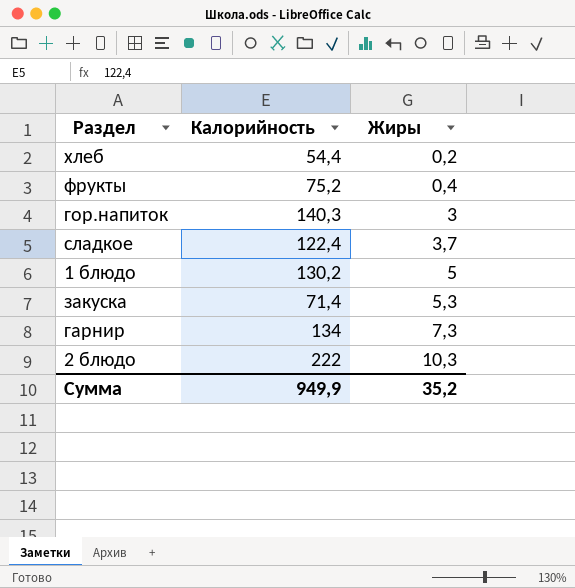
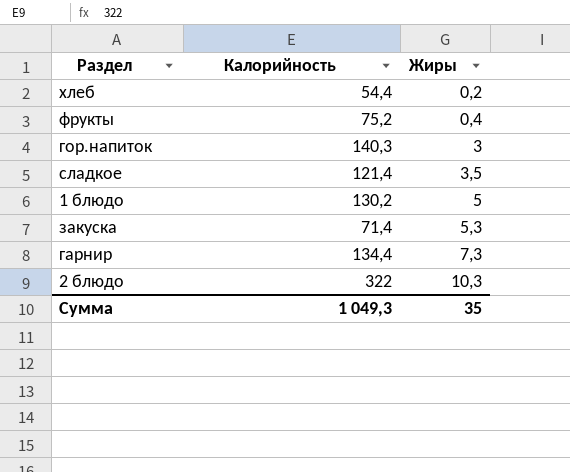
сладкое | Калорийность: 122,4 -> 121,4
сладкое | Жиры: 3,7 -> 3,5
гарнир | Калорийность: 134 -> 134,4
2 блюдо | Калорийность: 222 -> 322
Сумма | Калорийность: 949,9 -> 1 049,3
Сумма | Жиры: 35,2 -> 35

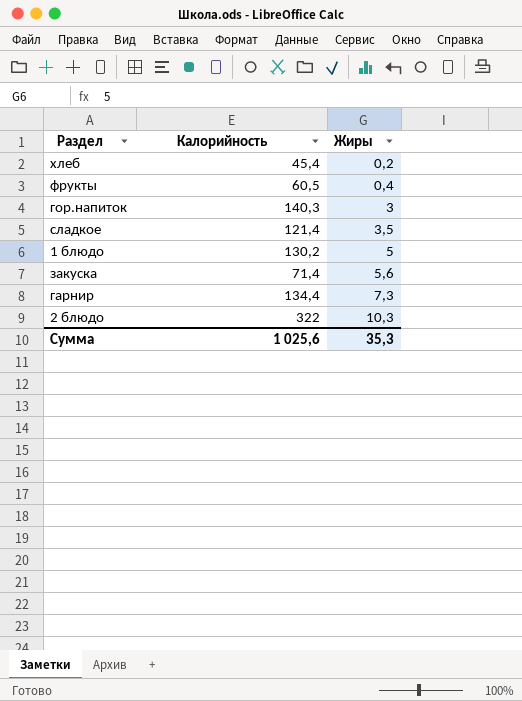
хлеб | Калорийность: 54,4 -> 45,4
фрукты | Калорийность: 75,2 -> 60,5
закуска | Жиры: 5,3 -> 5,6
Сумма | Калорийность: 1 049,3 -> 1 025,6
Сумма | Жиры: 35 -> 35,3

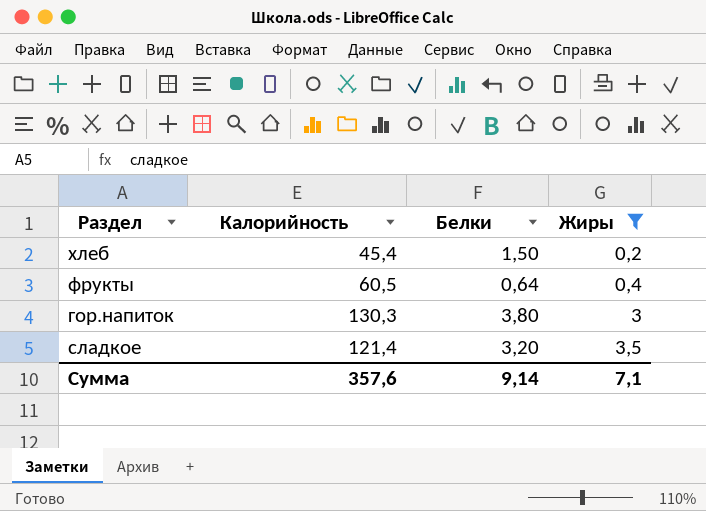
filter: none -> Жиры <= 3,5
column Белки | position: none -> 3
гор.напиток | Калорийность: 140,3 -> 130,3
Сумма | Калорийность: 1 025,6 -> 357,6
Сумма | Жиры: 35,3 -> 7,1

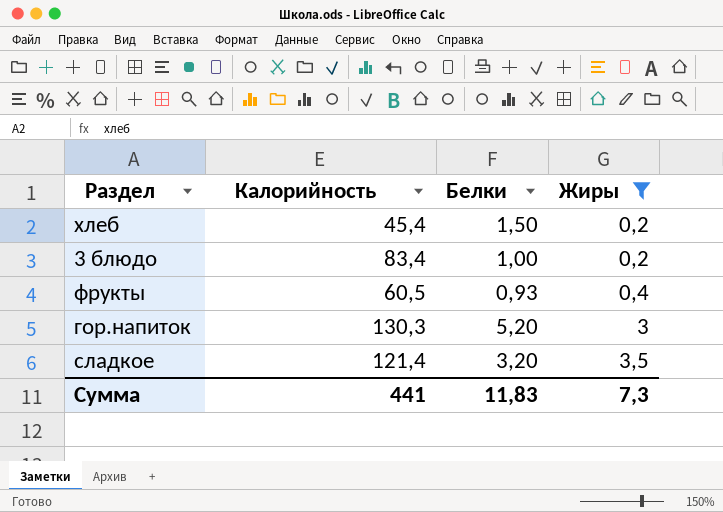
row 3 блюдо: none -> 83,4 | 1,00 | 0,2
фрукты | Белки: 0,64 -> 0,93
гор.напиток | Белки: 3,80 -> 5,20
Сумма | Калорийность: 357,6 -> 441
Сумма | Белки: 9,14 -> 11,83
Сумма | Жиры: 7,1 -> 7,3

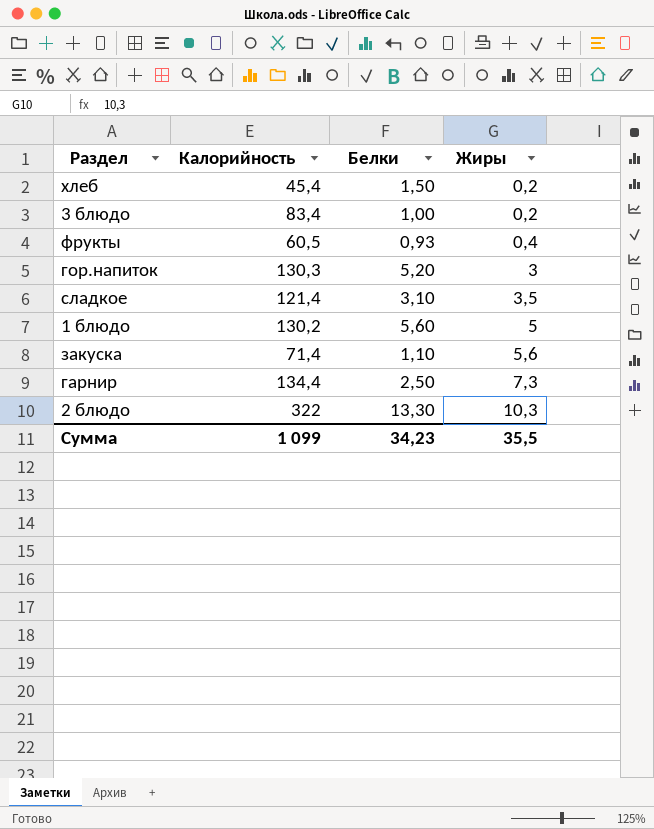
filter: Жиры <= 3,5 -> none
сладкое | Белки: 3,20 -> 3,10
Сумма | Калорийность: 441 -> 1 099
Сумма | Белки: 11,83 -> 34,23
Сумма | Жиры: 7,3 -> 35,5

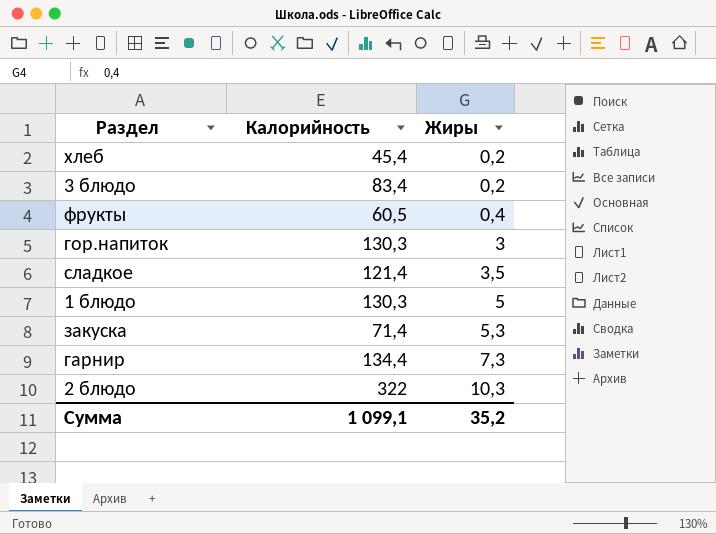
column Белки | position: 3 -> none
1 блюдо | Калорийность: 130,2 -> 130,3
закуска | Жиры: 5,6 -> 5,3
Сумма | Калорийность: 1 099 -> 1 099,1
Сумма | Жиры: 35,5 -> 35,2

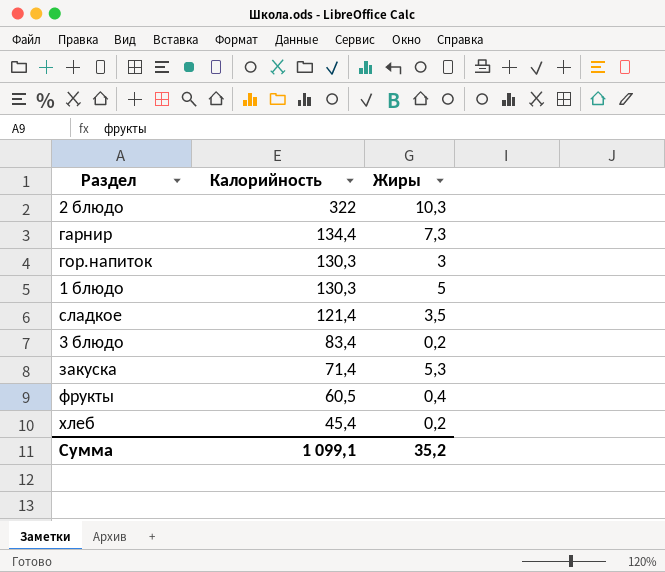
row order: Жиры ascending -> Калорийность descending

